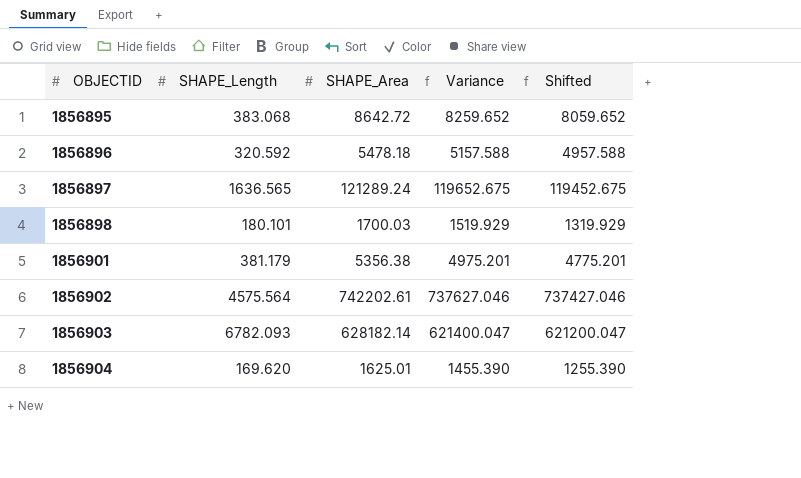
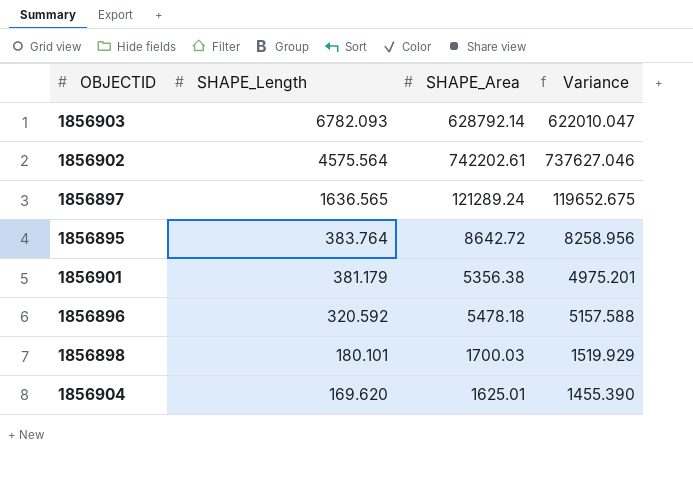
row order: OBJECTID ascending -> SHAPE_Length descending
column Shifted | formula: [Variance] - 200 -> none
1856903 | SHAPE_Area: 628182.14 -> 628792.14
1856903 | Variance: 621400.047 -> 622010.047
1856895 | SHAPE_Length: 383.068 -> 383.764
1856895 | Variance: 8259.652 -> 8258.956

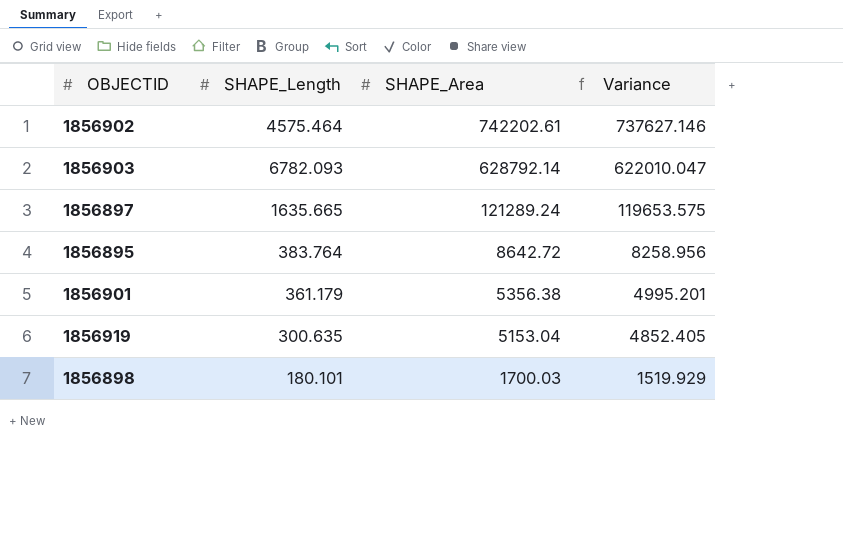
row order: SHAPE_Length descending -> SHAPE_Area descending
row 1856896: 320.592 | 5478.18 | 5157.588 -> none
row 1856904: 169.620 | 1625.01 | 1455.390 -> none
1856902 | SHAPE_Length: 4575.564 -> 4575.464
1856902 | Variance: 737627.046 -> 737627.146
1856897 | SHAPE_Length: 1636.565 -> 1635.665
1856897 | Variance: 119652.675 -> 119653.575
1856901 | SHAPE_Length: 381.179 -> 361.179
1856901 | Variance: 4975.201 -> 4995.201
row 1856919: none -> 300.635 | 5153.04 | 4852.405

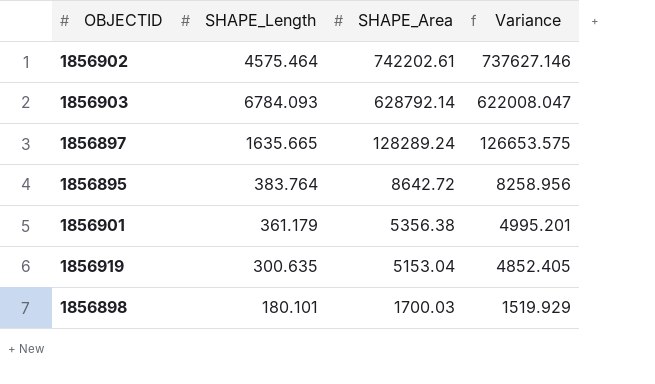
1856903 | SHAPE_Length: 6782.093 -> 6784.093
1856903 | Variance: 622010.047 -> 622008.047
1856897 | SHAPE_Area: 121289.24 -> 128289.24
1856897 | Variance: 119653.575 -> 126653.575

